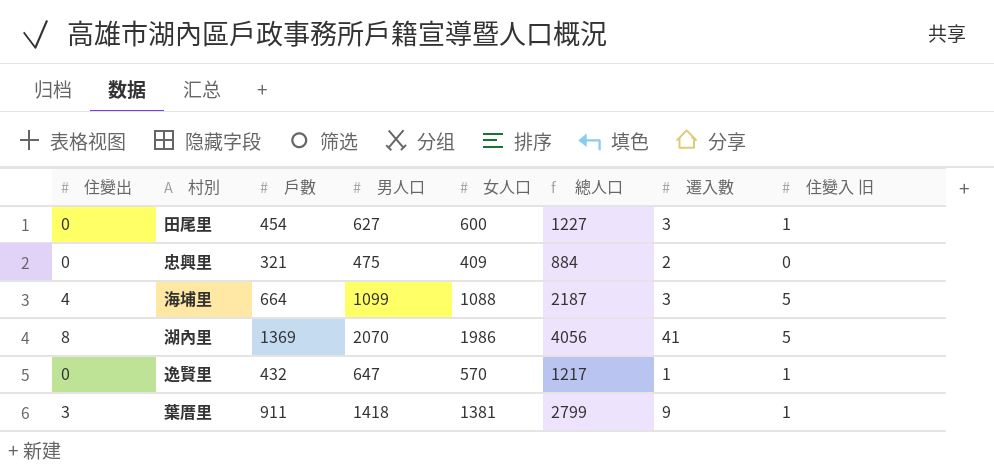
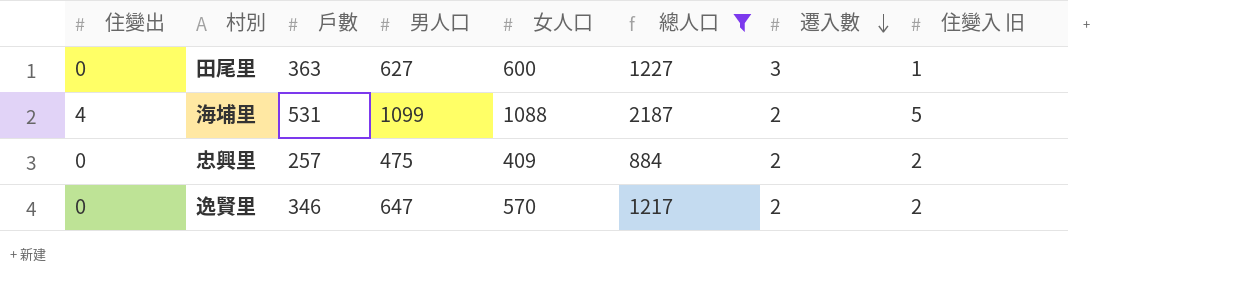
filter: none -> 總人口 <= 2187
row order: none -> 遷入數 descending
田尾里 | 戶數: 454 -> 363
海埔里 | 戶數: 664 -> 531
海埔里 | 遷入數: 3 -> 2
忠興里 | 戶數: 321 -> 257
忠興里 | 住變入 旧: 0 -> 2
逸賢里 | 戶數: 432 -> 346
逸賢里 | 遷入數: 1 -> 2
逸賢里 | 住變入 旧: 1 -> 2

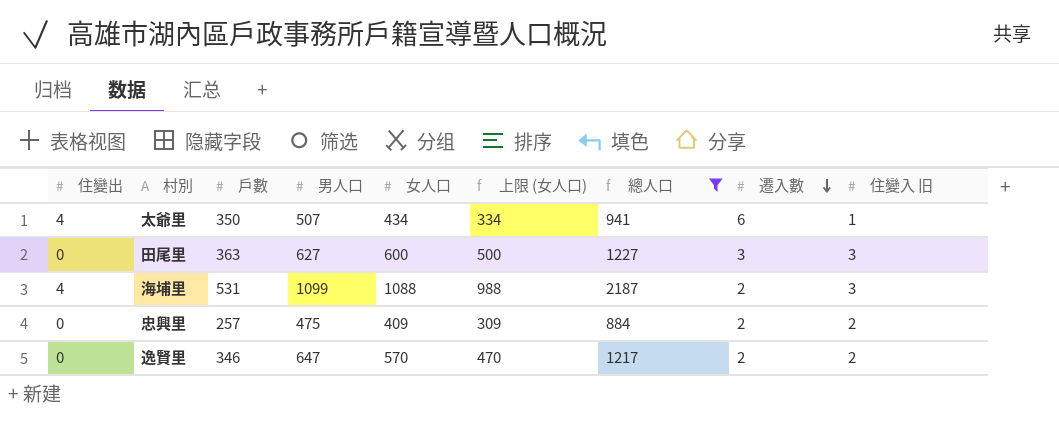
column 上限 (女人口) | formula: none -> [女人口] - 100
row 太爺里: none -> 4 | 350 | 507 | 434 | 334 | 941 | 6 | 1
田尾里 | 住變入 旧: 1 -> 3
海埔里 | 住變入 旧: 5 -> 3

